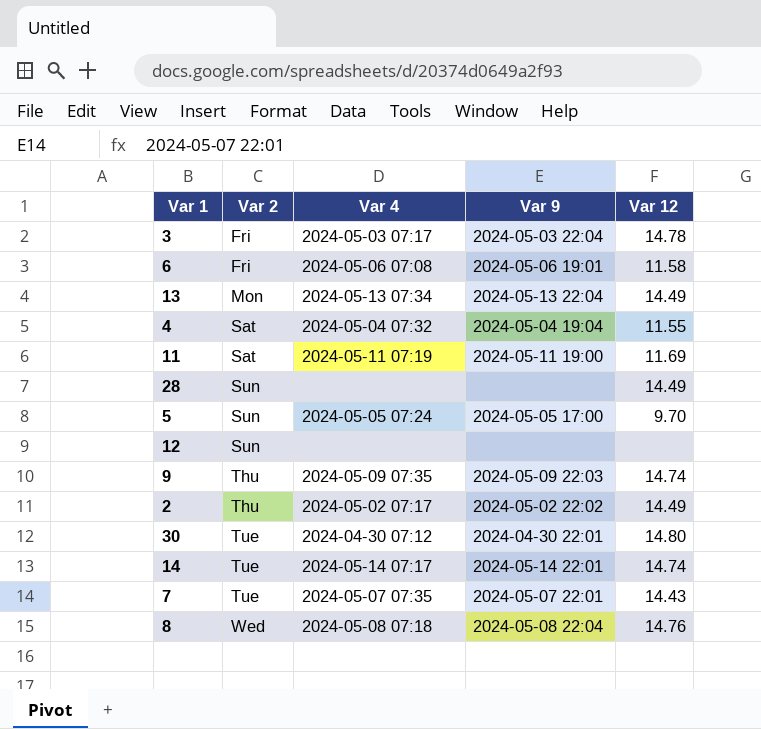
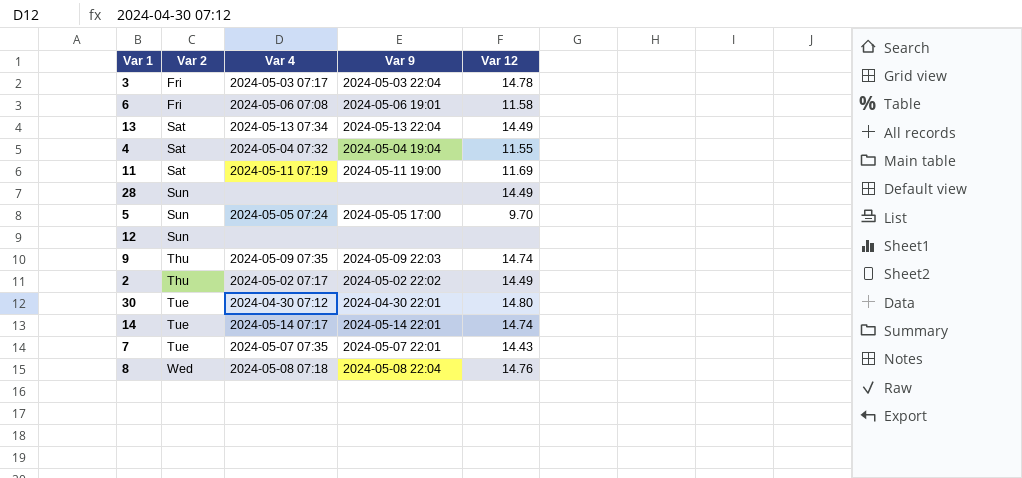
13 | Var 2: Mon -> Sat

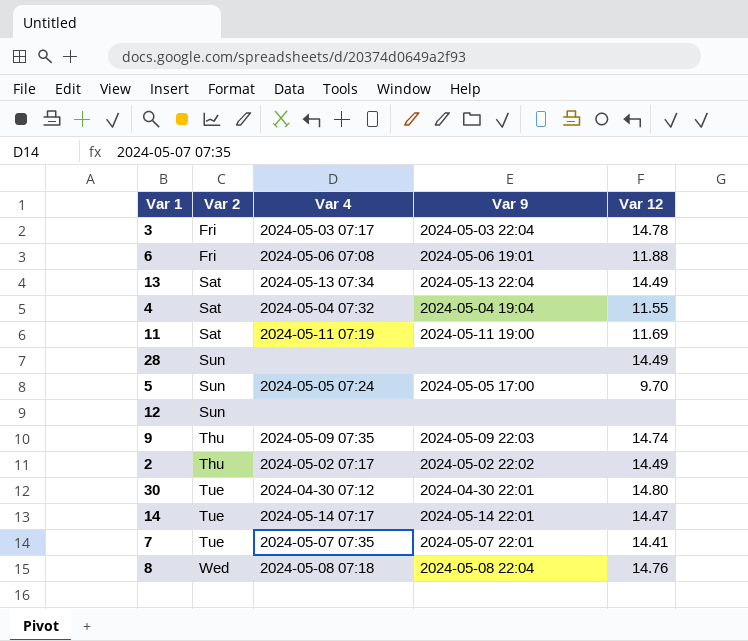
6 | Var 12: 11.58 -> 11.88
14 | Var 12: 14.74 -> 14.47
7 | Var 12: 14.43 -> 14.41

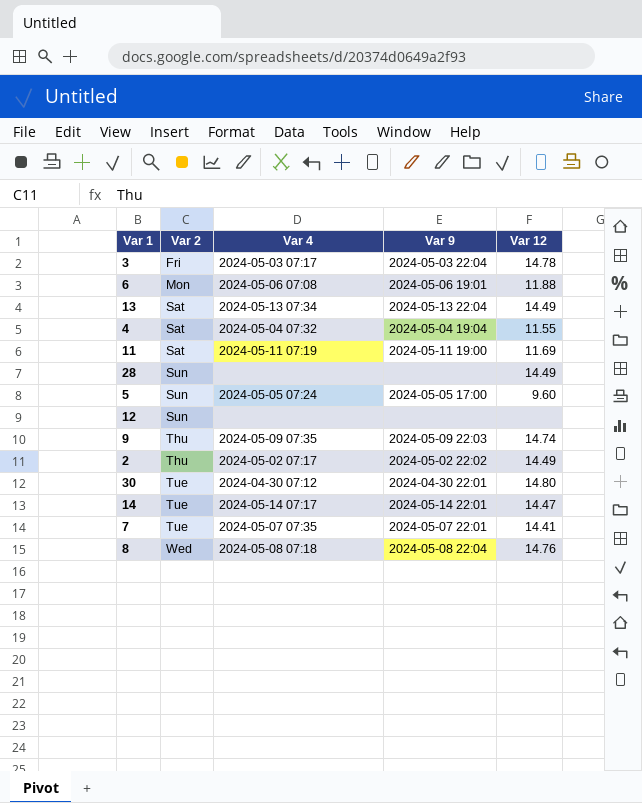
6 | Var 2: Fri -> Mon
5 | Var 12: 9.70 -> 9.60

